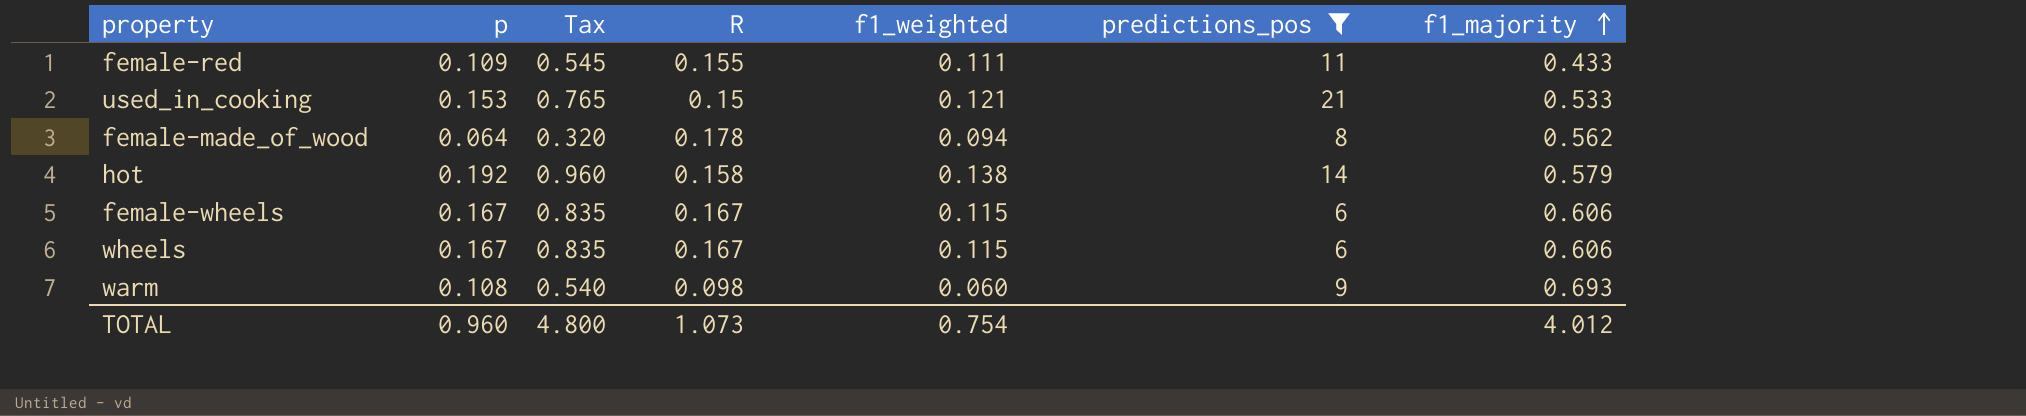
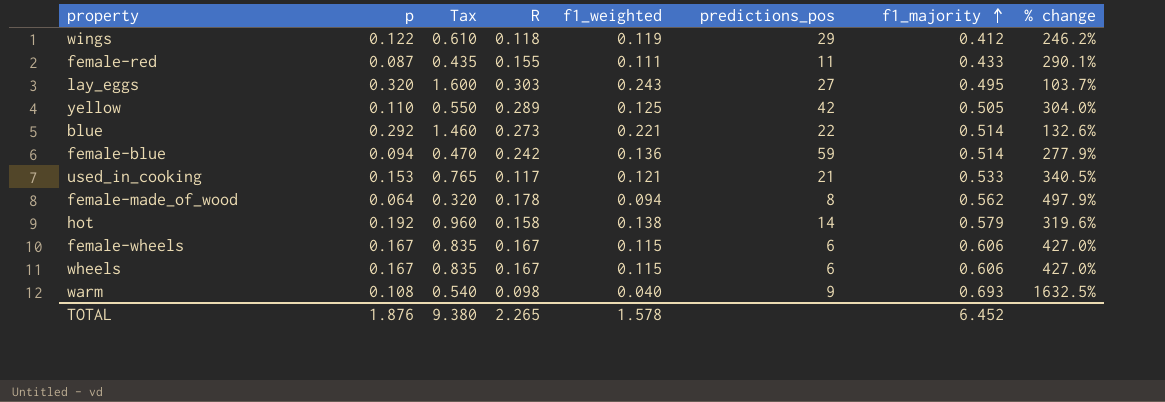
filter: predictions_pos <= 21 -> none
column % change | formula: none -> ([f1_majority] - [f1_weighted]) / [f1_weighted]
female-red | p: 0.109 -> 0.087
female-red | Tax: 0.545 -> 0.435
used_in_cooking | R: 0.15 -> 0.117
warm | f1_weighted: 0.060 -> 0.040
TOTAL | p: 0.960 -> 1.876
TOTAL | Tax: 4.800 -> 9.380
TOTAL | R: 1.073 -> 2.265
TOTAL | f1_weighted: 0.754 -> 1.578
TOTAL | f1_majority: 4.012 -> 6.452

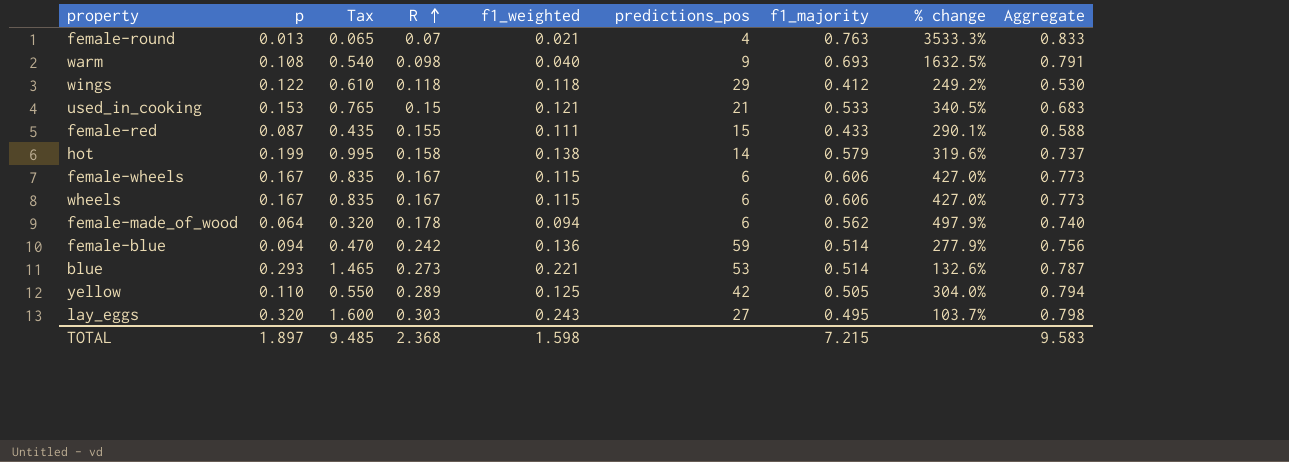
row order: f1_majority ascending -> R ascending
column Aggregate | formula: none -> [R] + [f1_majority]
row female-round: none -> 0.013 | 0.065 | 0.07 | 0.021 | 4 | 0.763 | 3533.3% | 0.833
wings | f1_weighted: 0.119 -> 0.118
wings | % change: 246.2% -> 249.2%
used_in_cooking | R: 0.117 -> 0.15
female-red | predictions_pos: 11 -> 15
hot | p: 0.192 -> 0.199
hot | Tax: 0.960 -> 0.995
female-made_of_wood | predictions_pos: 8 -> 6
blue | p: 0.292 -> 0.293
blue | Tax: 1.460 -> 1.465
blue | predictions_pos: 22 -> 53
TOTAL | p: 1.876 -> 1.897
TOTAL | Tax: 9.380 -> 9.485
TOTAL | R: 2.265 -> 2.368
TOTAL | f1_weighted: 1.578 -> 1.598
TOTAL | f1_majority: 6.452 -> 7.215

